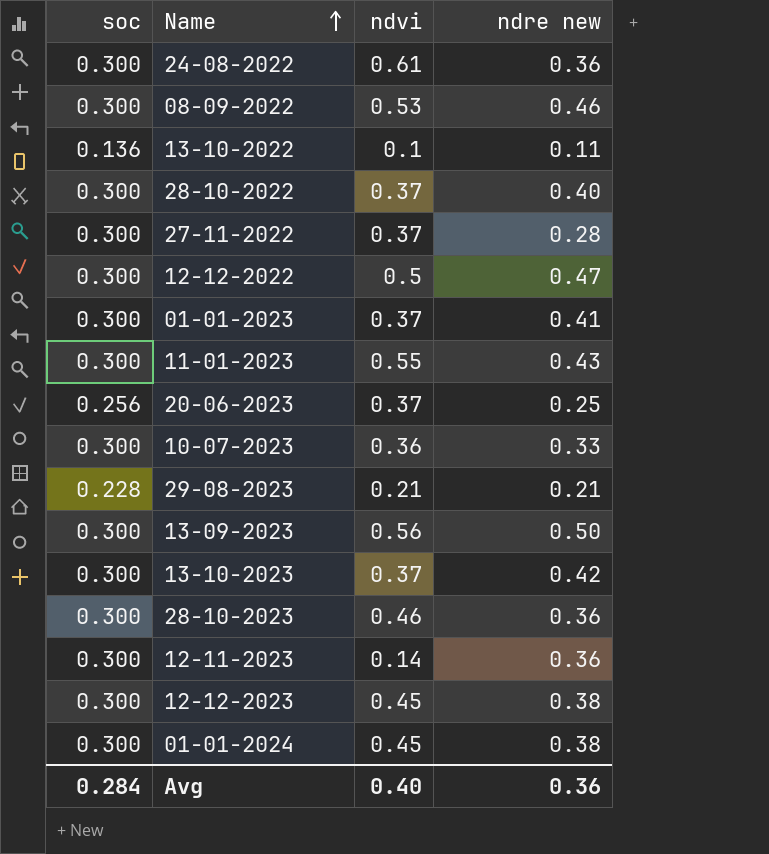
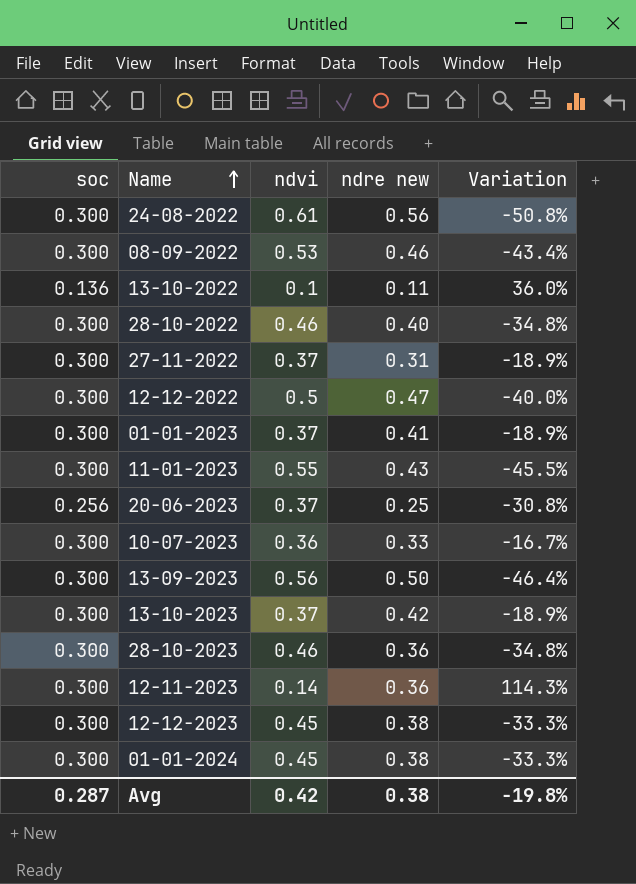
column Variation | formula: none -> ([soc] - [ndvi]) / [ndvi]
row 29-08-2023: 0.228 | 0.21 | 0.21 -> none
24-08-2022 | ndre new: 0.36 -> 0.56
28-10-2022 | ndvi: 0.37 -> 0.46
27-11-2022 | ndre new: 0.28 -> 0.31
Avg | soc: 0.284 -> 0.287
Avg | ndvi: 0.40 -> 0.42
Avg | ndre new: 0.36 -> 0.38

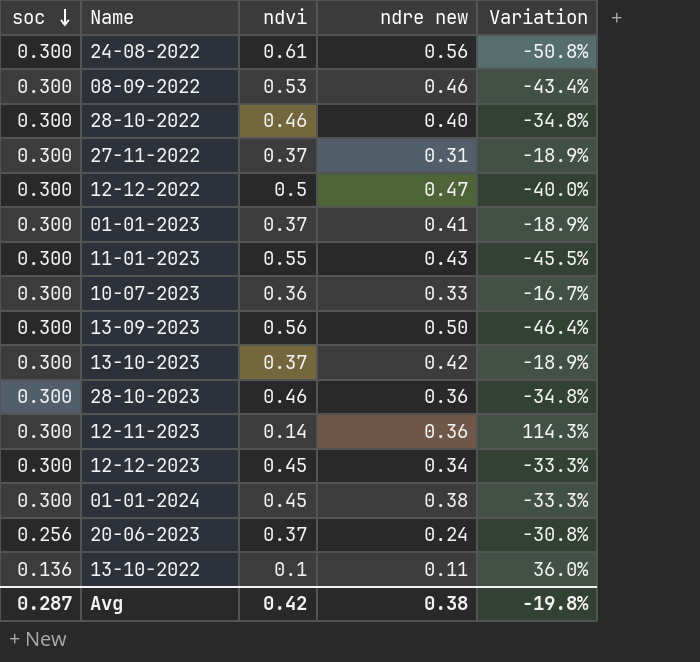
row order: Name ascending -> soc descending
12-12-2023 | ndre new: 0.38 -> 0.34
20-06-2023 | ndre new: 0.25 -> 0.24

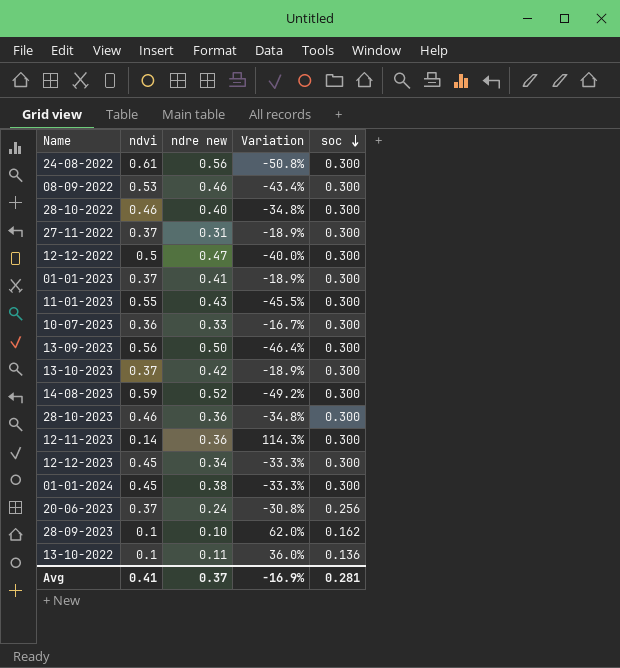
column soc | position: 1 -> 5
row 14-08-2023: none -> 0.59 | 0.52 | -49.2% | 0.300
row 28-09-2023: none -> 0.1 | 0.10 | 62.0% | 0.162
Avg | ndvi: 0.42 -> 0.41
Avg | ndre new: 0.38 -> 0.37
Avg | Variation: -19.8% -> -16.9%
Avg | soc: 0.287 -> 0.281

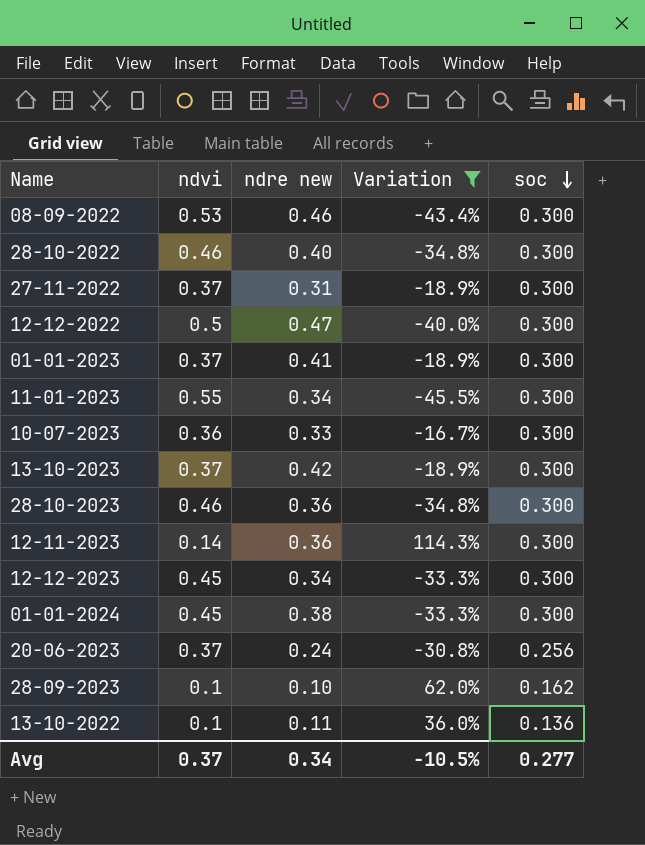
filter: none -> Variation >= -45.5%
11-01-2023 | ndre new: 0.43 -> 0.34
Avg | ndvi: 0.41 -> 0.37
Avg | ndre new: 0.37 -> 0.34
Avg | Variation: -16.9% -> -10.5%
Avg | soc: 0.281 -> 0.277

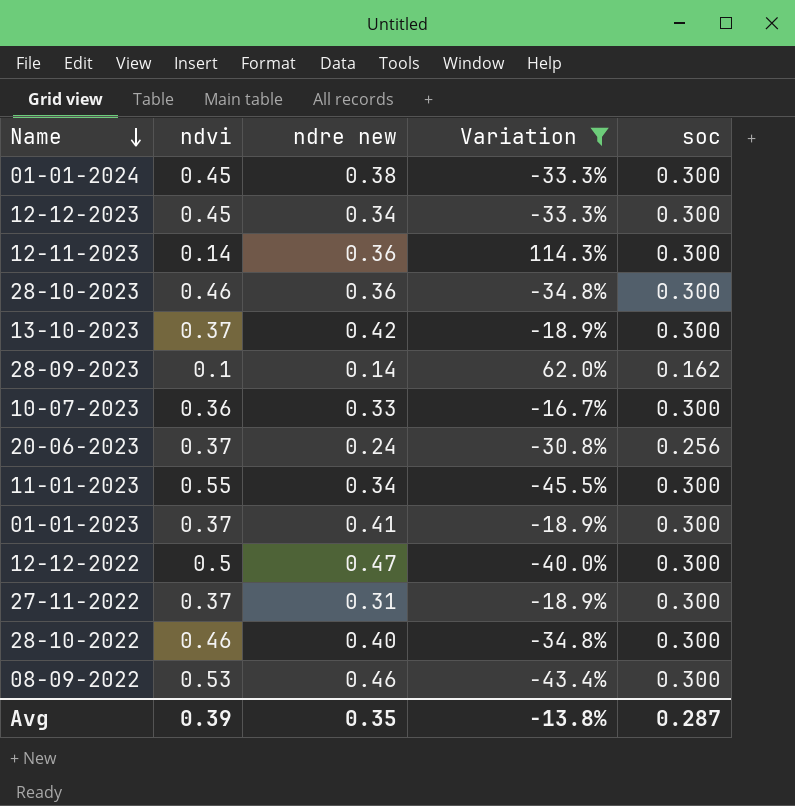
row order: soc descending -> Name descending
row 13-10-2022: 0.1 | 0.11 | 36.0% | 0.136 -> none
28-09-2023 | ndre new: 0.10 -> 0.14
Avg | ndvi: 0.37 -> 0.39
Avg | ndre new: 0.34 -> 0.35
Avg | Variation: -10.5% -> -13.8%
Avg | soc: 0.277 -> 0.287

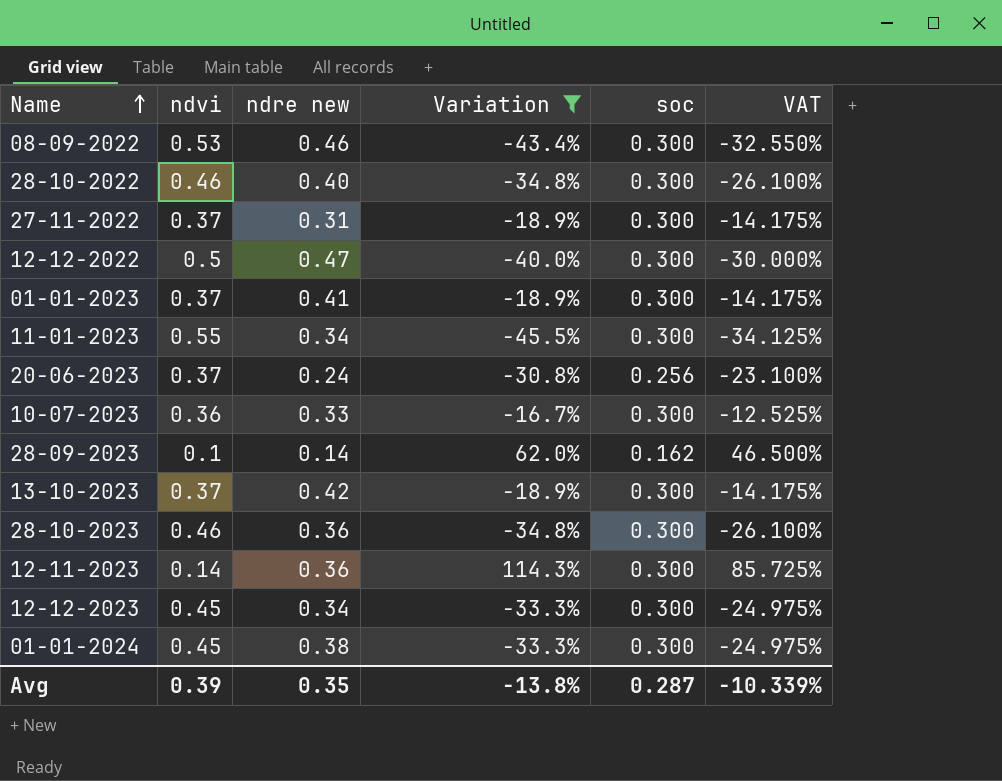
row order: Name descending -> Name ascending
column VAT | formula: none -> [Variation] * 0.75

